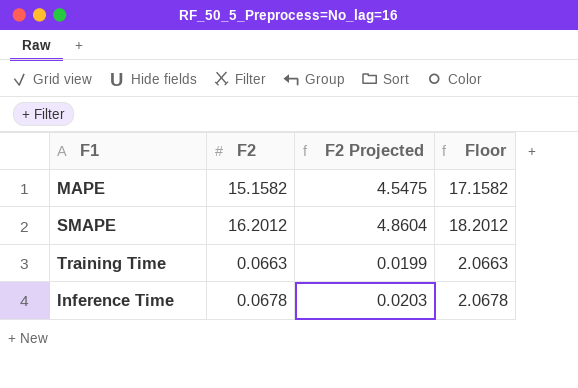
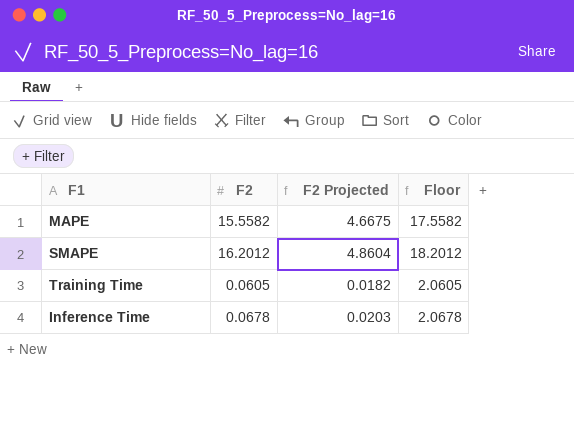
MAPE | F2: 15.1582 -> 15.5582
MAPE | F2 Projected: 4.5475 -> 4.6675
MAPE | Floor: 17.1582 -> 17.5582
Training Time | F2: 0.0663 -> 0.0605
Training Time | F2 Projected: 0.0199 -> 0.0182
Training Time | Floor: 2.0663 -> 2.0605

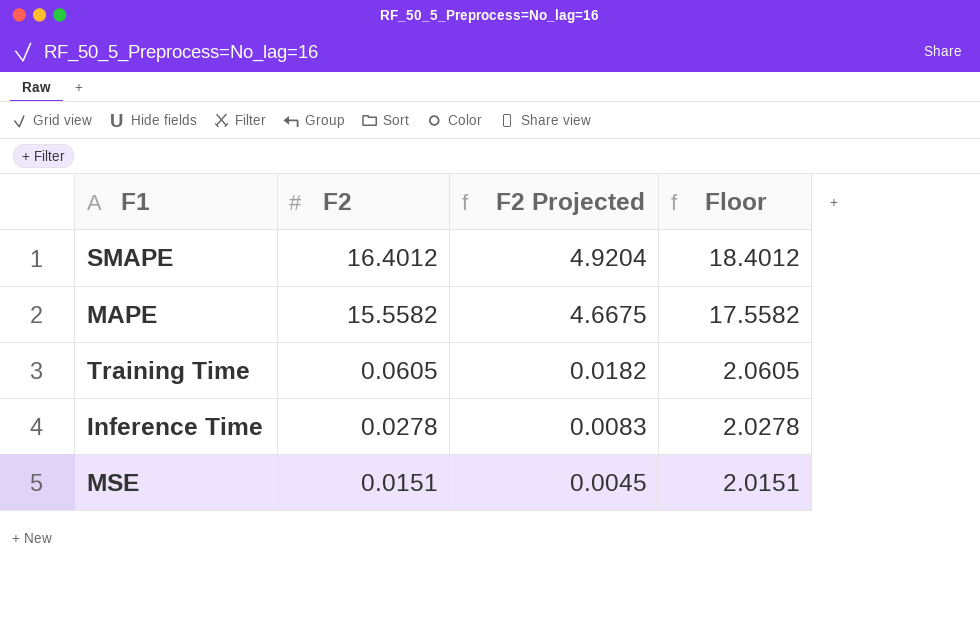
row order: none -> F2 descending
SMAPE | F2: 16.2012 -> 16.4012
SMAPE | F2 Projected: 4.8604 -> 4.9204
SMAPE | Floor: 18.2012 -> 18.4012
Inference Time | F2: 0.0678 -> 0.0278
Inference Time | F2 Projected: 0.0203 -> 0.0083
Inference Time | Floor: 2.0678 -> 2.0278
row MSE: none -> 0.0151 | 0.0045 | 2.0151

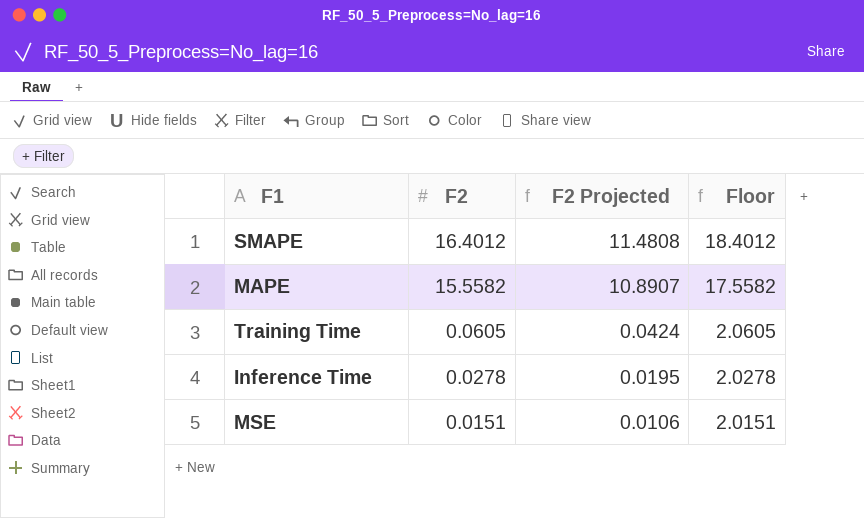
column F2 Projected | formula: [F2] * 0.3 -> [F2] * 0.7

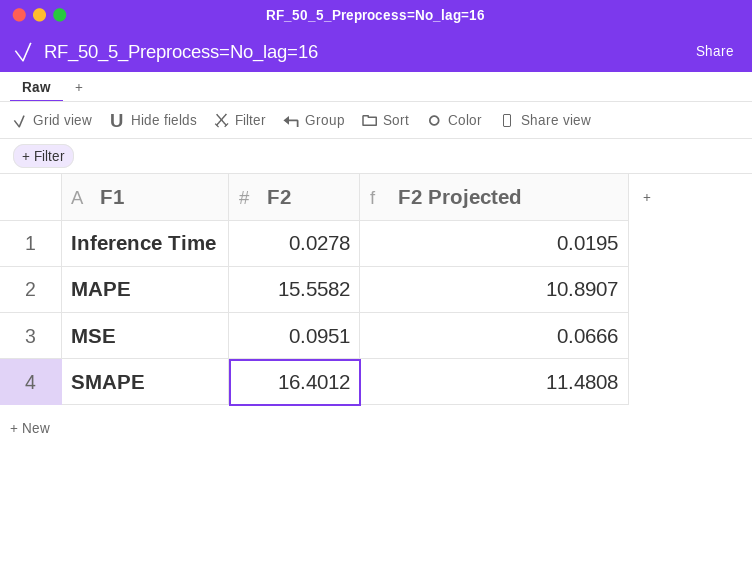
row order: F2 descending -> F1 ascending
column Floor | formula: [F2] + 2 -> none
row Training Time: 0.0605 | 0.0424 | 2.0605 -> none
MSE | F2: 0.0151 -> 0.0951
MSE | F2 Projected: 0.0106 -> 0.0666

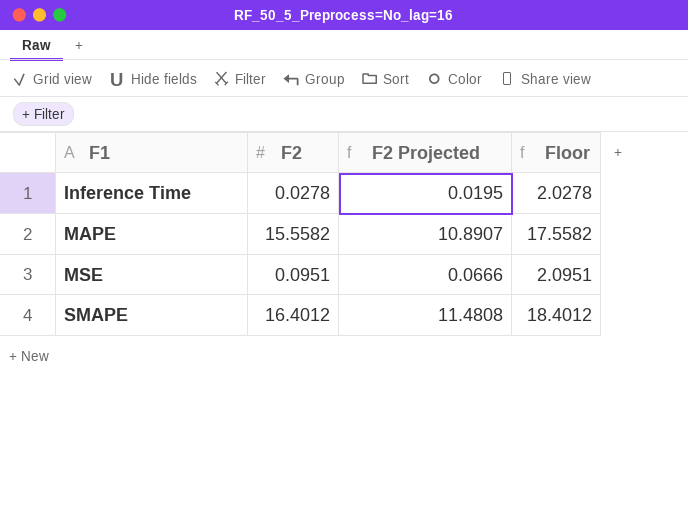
column Floor | formula: none -> [F2] + 2

